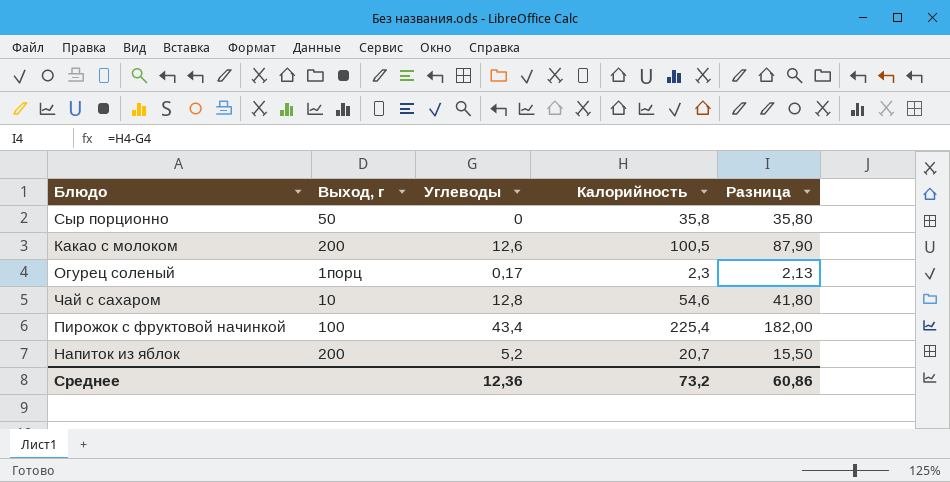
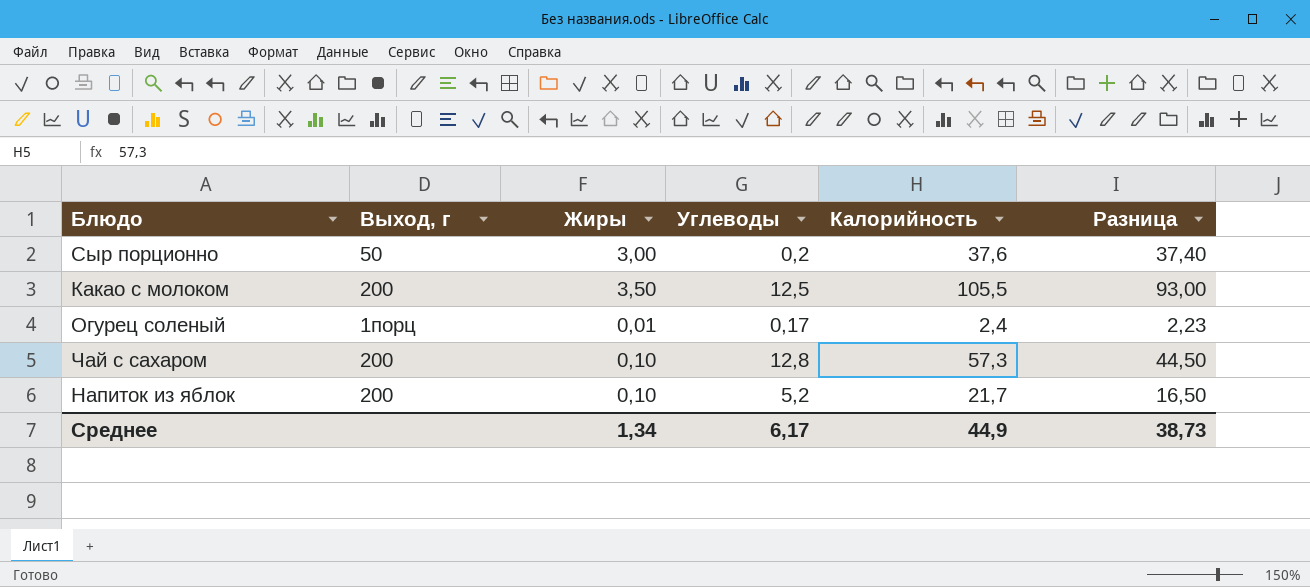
column Жиры | position: none -> 3
row Пирожок с фруктовой начинкой: 100 | 43,4 | 225,4 | 182,00 -> none
Сыр порционно | Углеводы: 0 -> 0,2
Сыр порционно | Калорийность: 35,8 -> 37,6
Сыр порционно | Разница: 35,80 -> 37,40
Какао с молоком | Углеводы: 12,6 -> 12,5
Какао с молоком | Калорийность: 100,5 -> 105,5
Какао с молоком | Разница: 87,90 -> 93,00
Огурец соленый | Калорийность: 2,3 -> 2,4
Огурец соленый | Разница: 2,13 -> 2,23
Чай с сахаром | Выход, г: 10 -> 200
Чай с сахаром | Калорийность: 54,6 -> 57,3
Чай с сахаром | Разница: 41,80 -> 44,50
Напиток из яблок | Калорийность: 20,7 -> 21,7
Напиток из яблок | Разница: 15,50 -> 16,50
Среднее | Углеводы: 12,36 -> 6,17
Среднее | Калорийность: 73,2 -> 44,9
Среднее | Разница: 60,86 -> 38,73

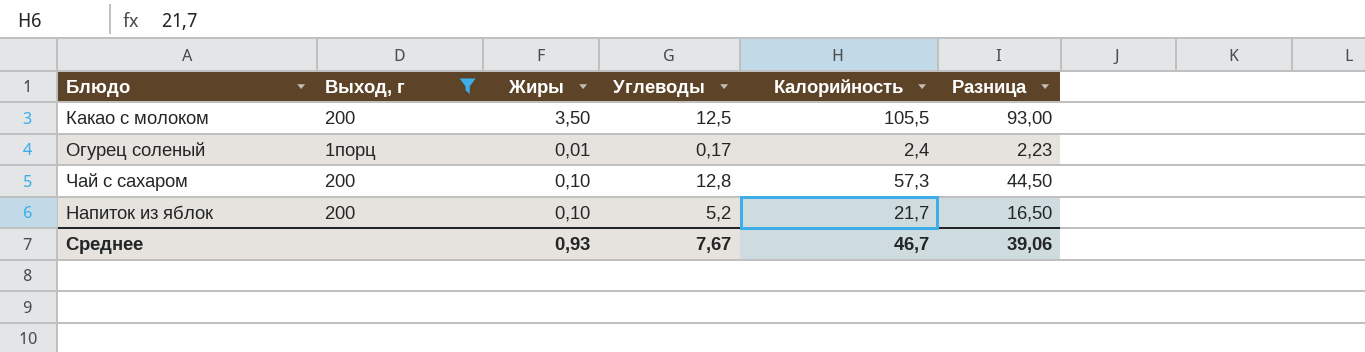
filter: none -> Выход, г != 50
Среднее | Жиры: 1,34 -> 0,93
Среднее | Углеводы: 6,17 -> 7,67
Среднее | Калорийность: 44,9 -> 46,7
Среднее | Разница: 38,73 -> 39,06

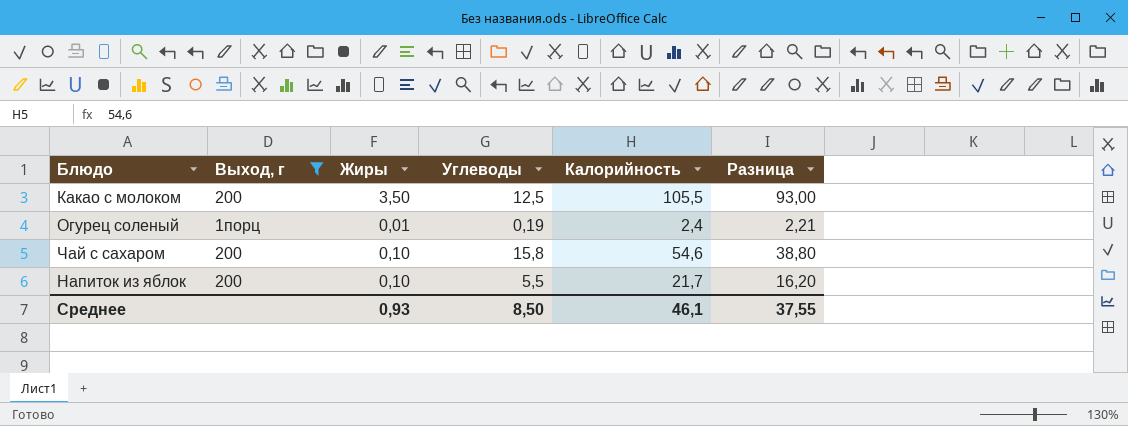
Огурец соленый | Углеводы: 0,17 -> 0,19
Огурец соленый | Разница: 2,23 -> 2,21
Чай с сахаром | Углеводы: 12,8 -> 15,8
Чай с сахаром | Калорийность: 57,3 -> 54,6
Чай с сахаром | Разница: 44,50 -> 38,80
Напиток из яблок | Углеводы: 5,2 -> 5,5
Напиток из яблок | Разница: 16,50 -> 16,20
Среднее | Углеводы: 7,67 -> 8,50
Среднее | Калорийность: 46,7 -> 46,1
Среднее | Разница: 39,06 -> 37,55

